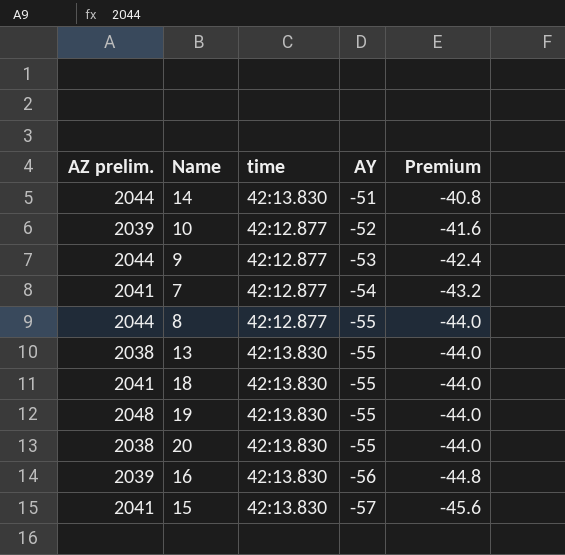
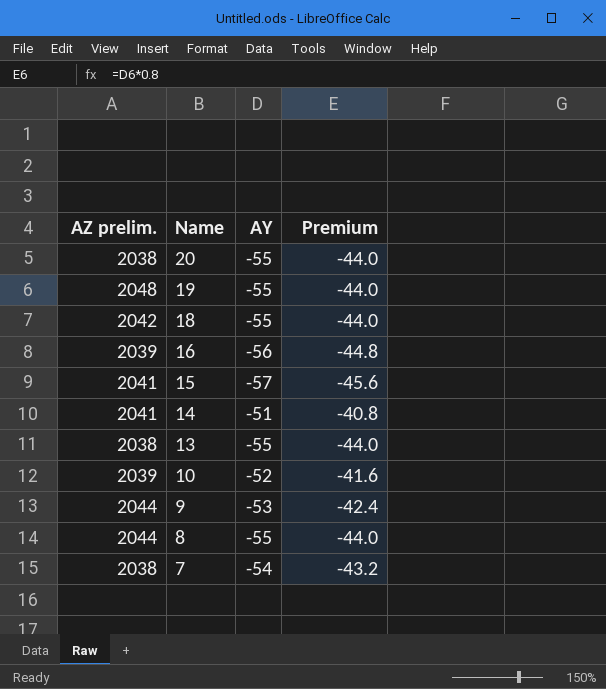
row order: AY descending -> Name descending
column time | position: 3 -> none
18 | AZ prelim.: 2041 -> 2042
14 | AZ prelim.: 2044 -> 2041
7 | AZ prelim.: 2041 -> 2038

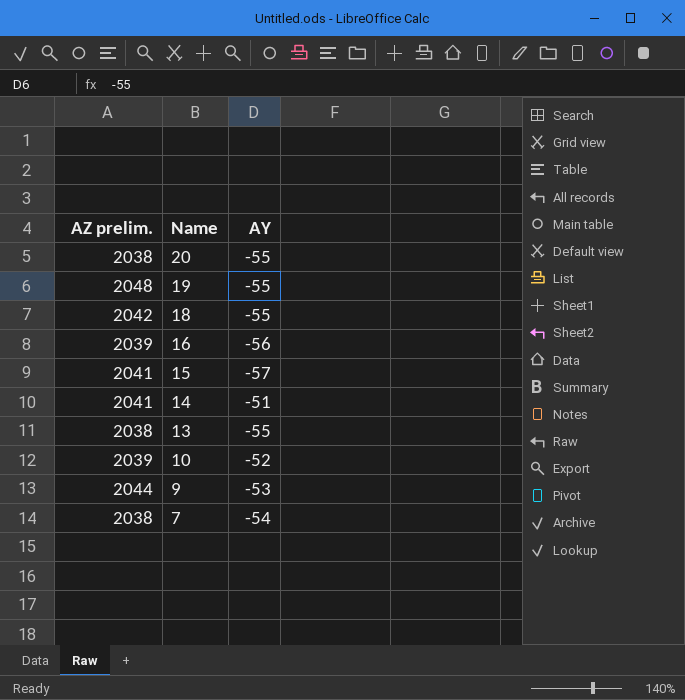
column Premium | formula: [AY] * 0.8 -> none
row 8: 2044 | -55 | -44.0 -> none

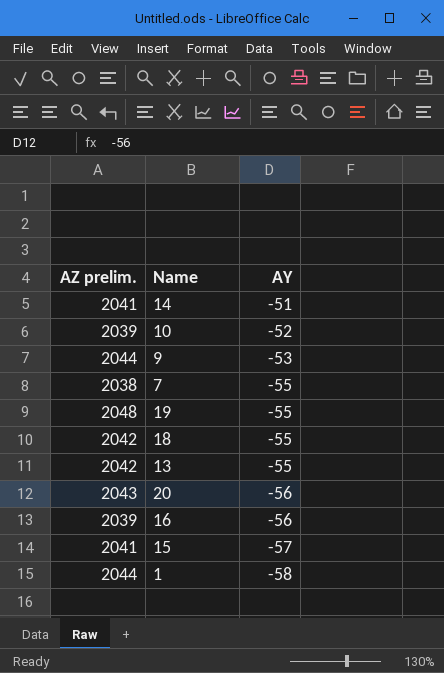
row order: Name descending -> AY descending
7 | AY: -54 -> -55
13 | AZ prelim.: 2038 -> 2042
20 | AZ prelim.: 2038 -> 2043
20 | AY: -55 -> -56
row 1: none -> 2044 | -58

